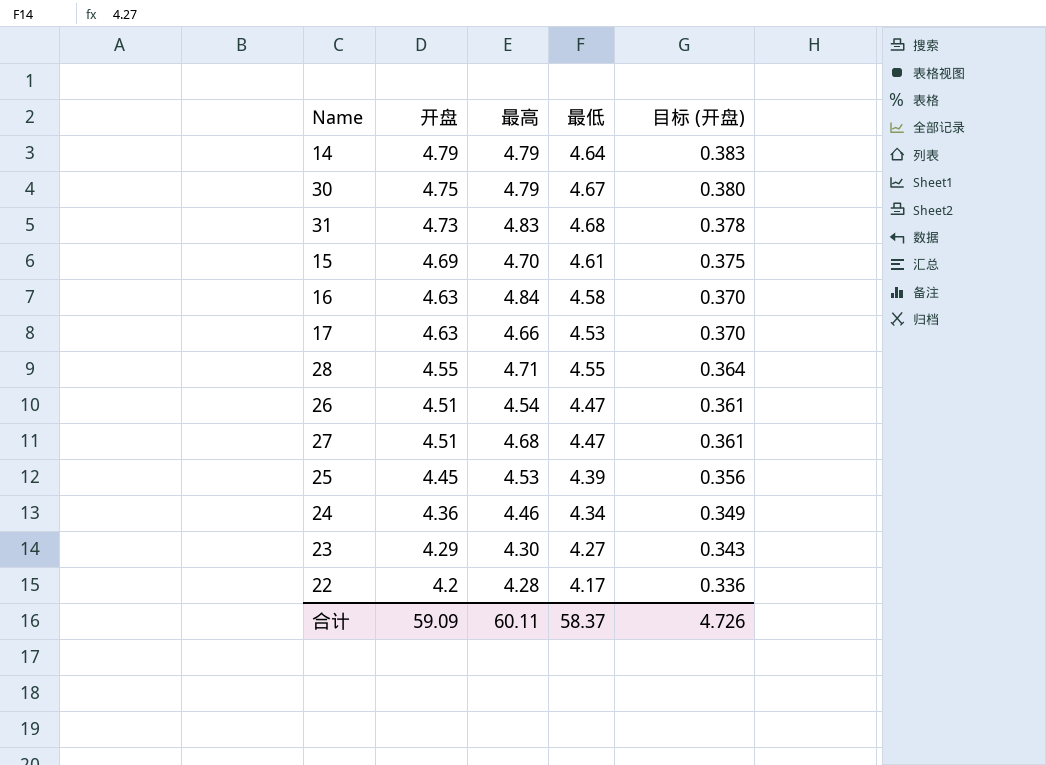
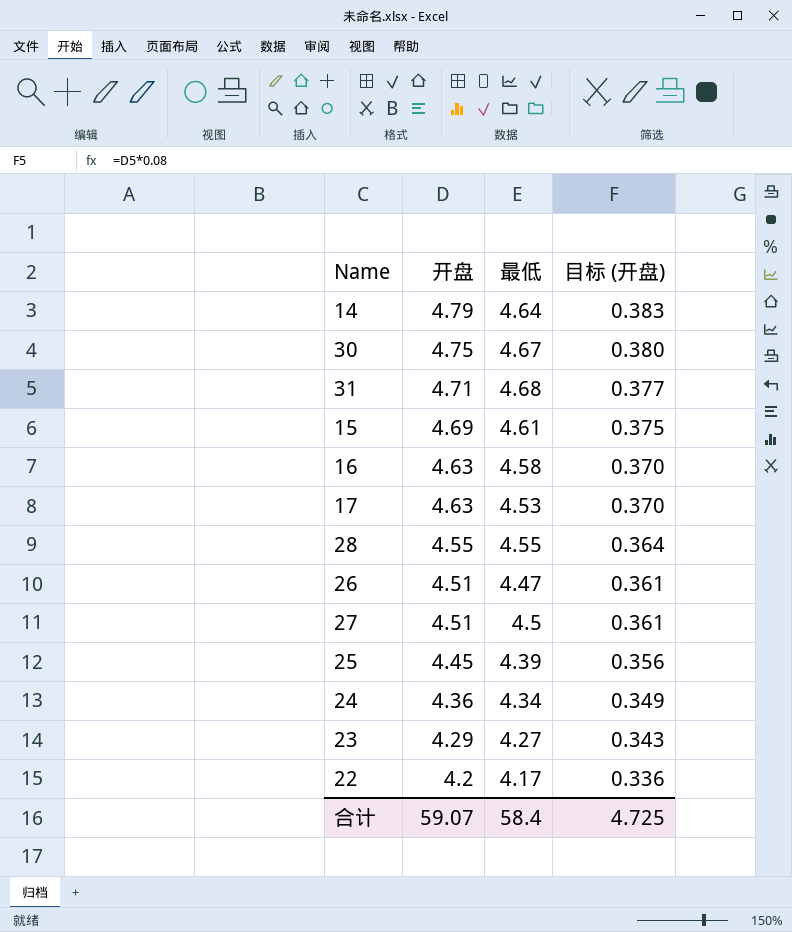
column 最高 | position: 3 -> none
31 | 开盘: 4.73 -> 4.71
31 | 目标 (开盘): 0.378 -> 0.377
27 | 最低: 4.47 -> 4.5
合计 | 开盘: 59.09 -> 59.07
合计 | 最低: 58.37 -> 58.4
合计 | 目标 (开盘): 4.726 -> 4.725

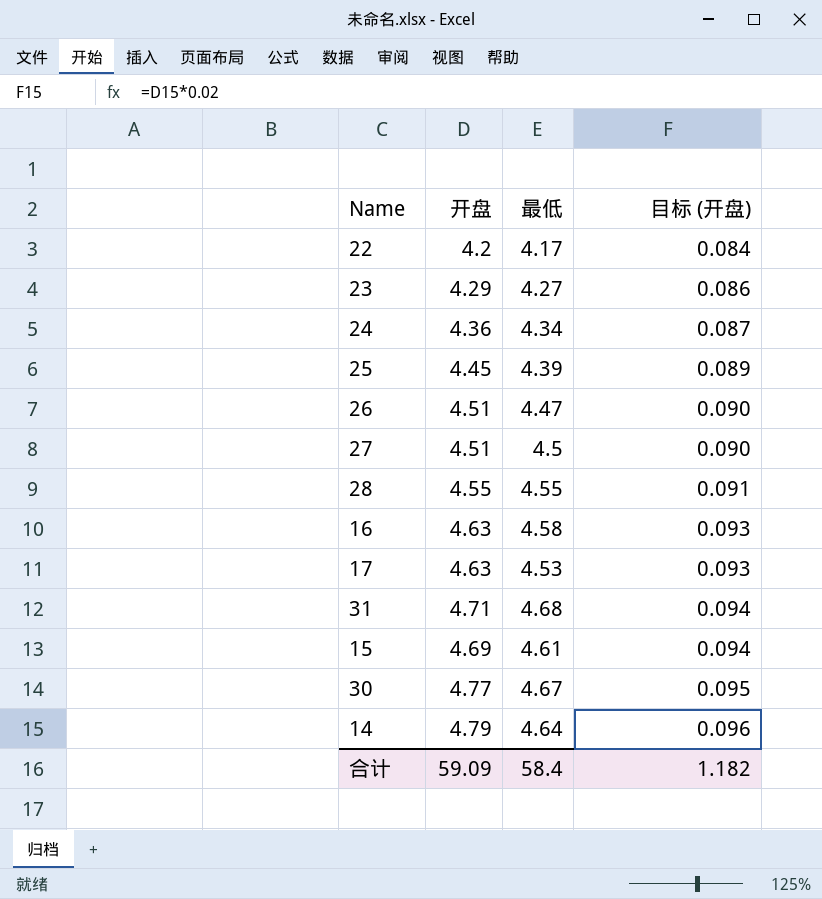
row order: 开盘 descending -> 目标 (开盘) ascending
column 目标 (开盘) | formula: [开盘] * 0.08 -> [开盘] * 0.02
30 | 开盘: 4.75 -> 4.77
合计 | 开盘: 59.07 -> 59.09
合计 | 目标 (开盘): 4.725 -> 1.182

